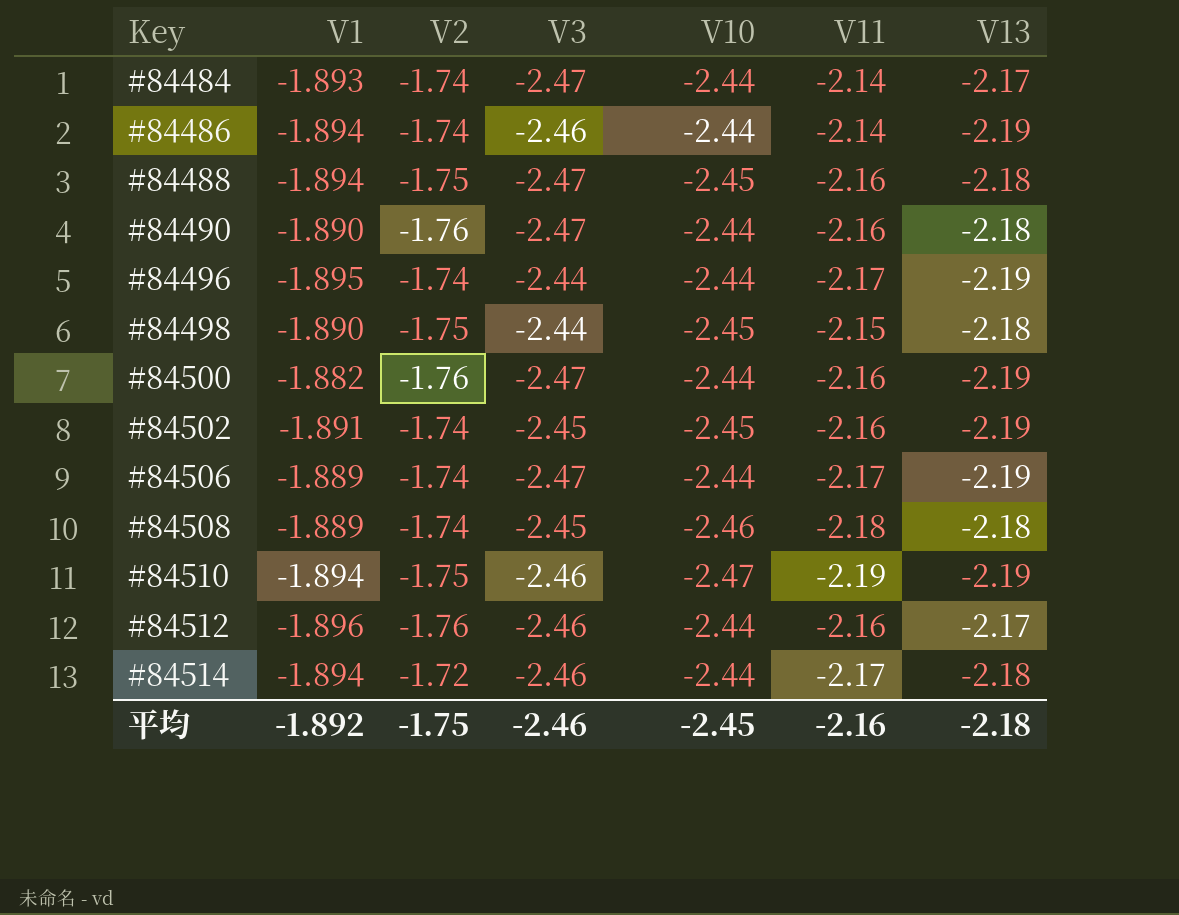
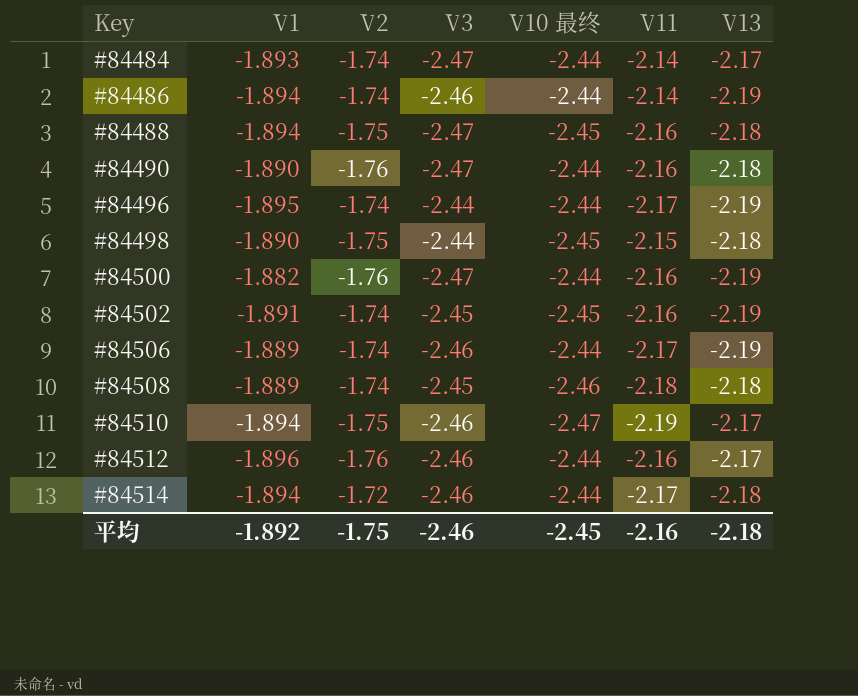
column name: V10 -> V10 最终
#84506 | V3: -2.47 -> -2.46
#84510 | V13: -2.19 -> -2.17

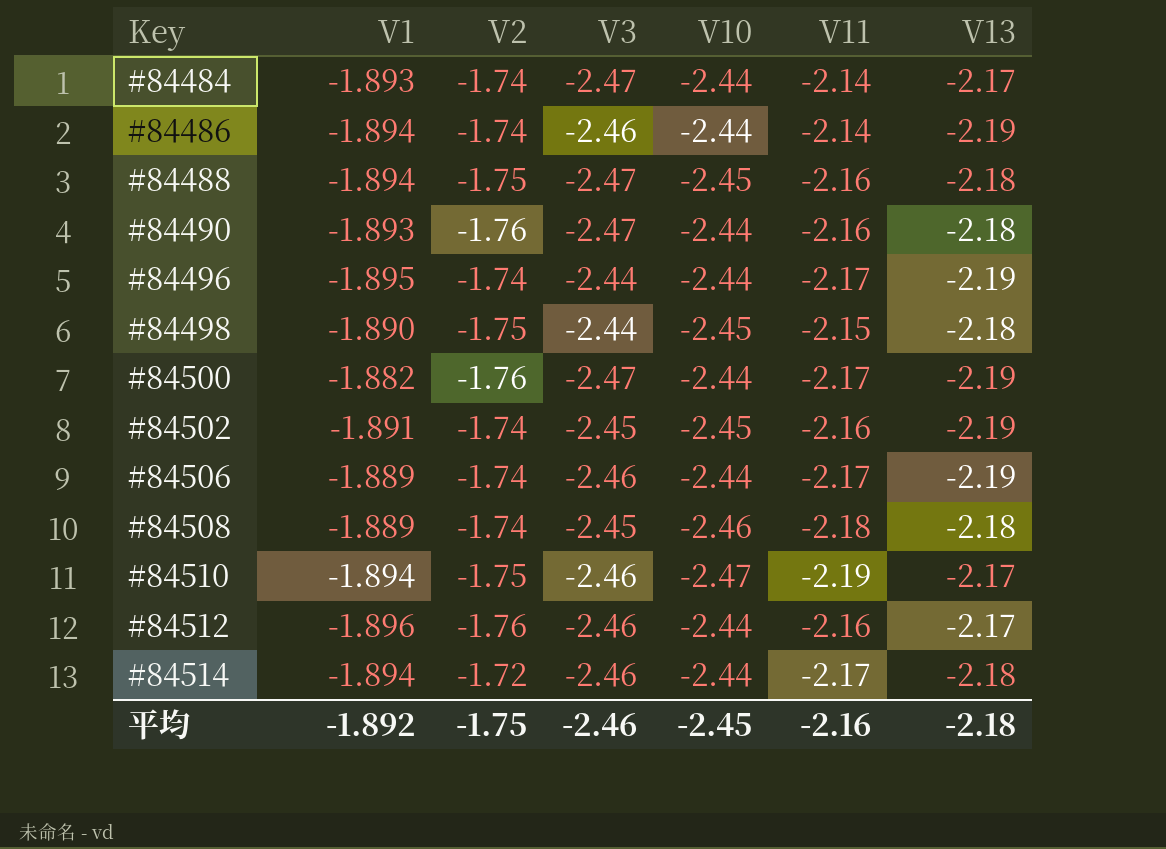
column name: V10 最终 -> V10
#84490 | V1: -1.890 -> -1.893
#84500 | V11: -2.16 -> -2.17

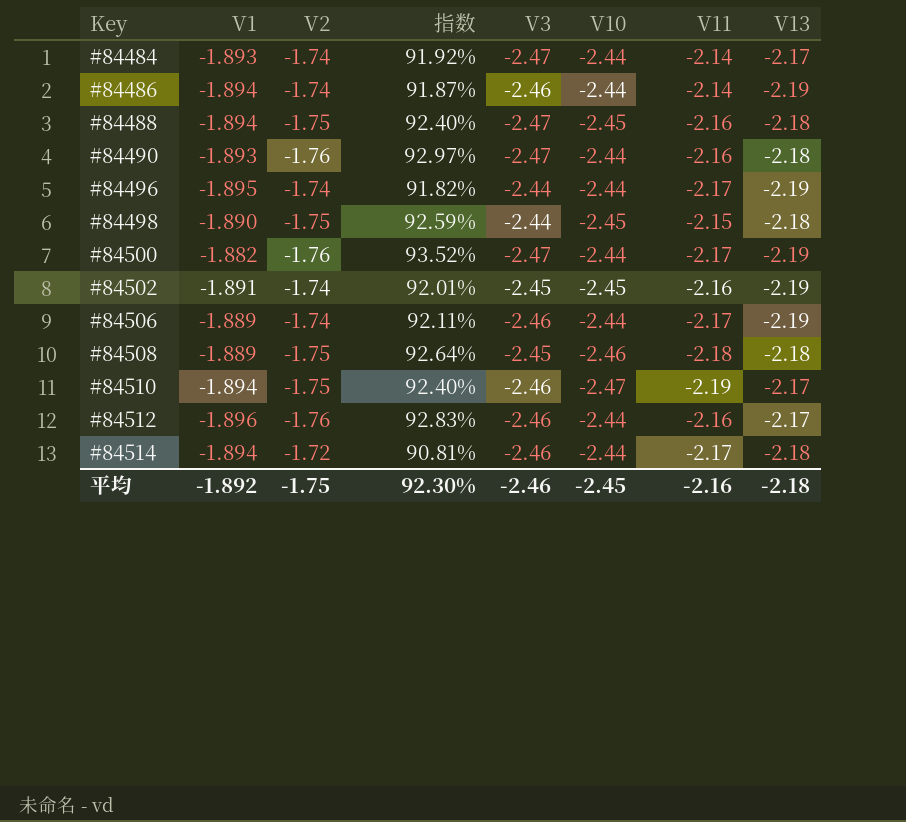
column 指数 | formula: none -> [V2] / [V1]
#84508 | V2: -1.74 -> -1.75

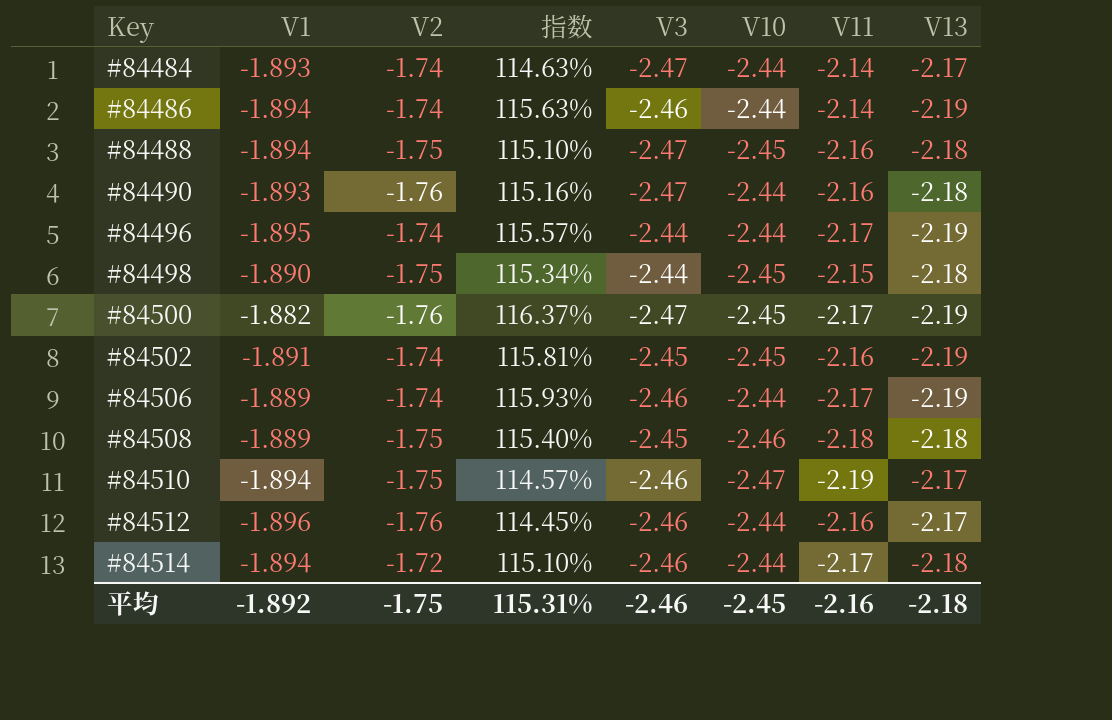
column 指数 | formula: [V2] / [V1] -> [V13] / [V1]
#84500 | V10: -2.44 -> -2.45
平均 | 指数: 92.30% -> 115.31%

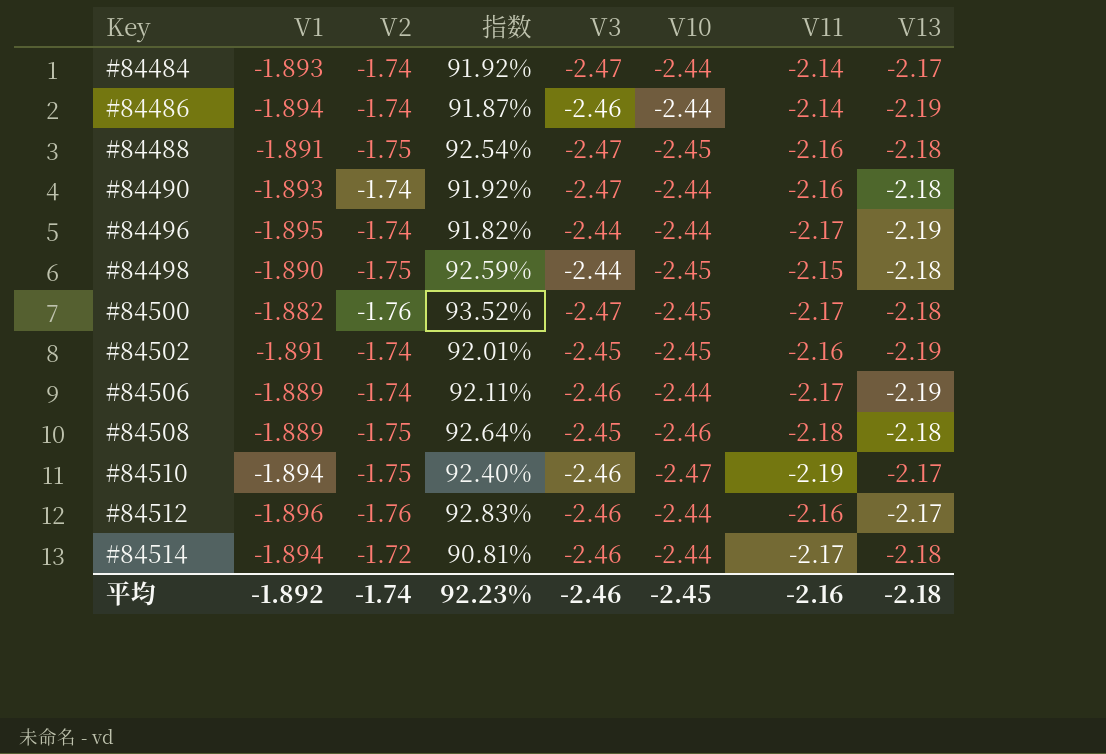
column 指数 | formula: [V13] / [V1] -> [V2] / [V1]
#84488 | V1: -1.894 -> -1.891
#84490 | V2: -1.76 -> -1.74
#84500 | V13: -2.19 -> -2.18
平均 | V2: -1.75 -> -1.74
平均 | 指数: 115.31% -> 92.23%

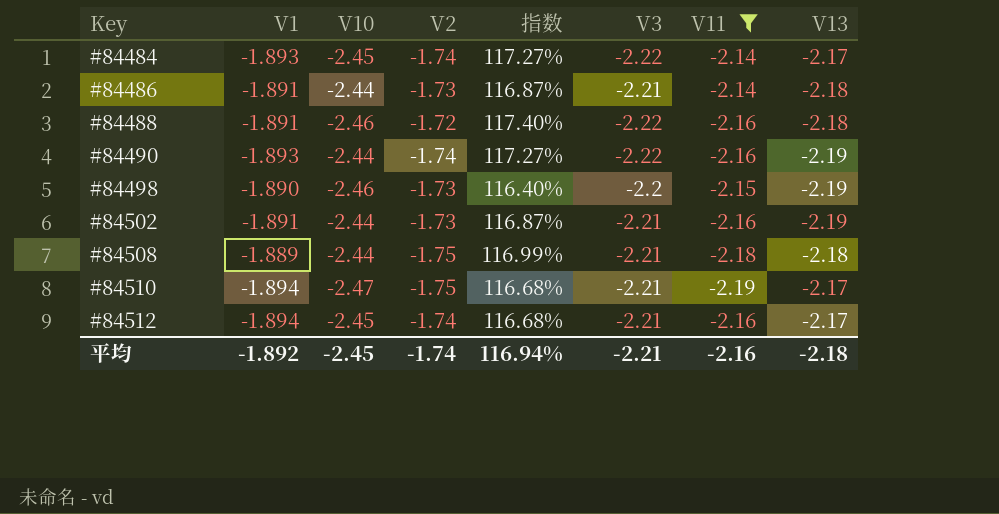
filter: none -> V11 != -2.17
column V10 | position: 6 -> 3
column 指数 | formula: [V2] / [V1] -> [V3] / [V1]
#84484 | V10: -2.44 -> -2.45
#84484 | V3: -2.47 -> -2.22
#84486 | V1: -1.894 -> -1.891
#84486 | V2: -1.74 -> -1.73
#84486 | V3: -2.46 -> -2.21
#84486 | V13: -2.19 -> -2.18
#84488 | V10: -2.45 -> -2.46
#84488 | V2: -1.75 -> -1.72
#84488 | V3: -2.47 -> -2.22
#84490 | V3: -2.47 -> -2.22
#84490 | V13: -2.18 -> -2.19
#84498 | V10: -2.45 -> -2.46
#84498 | V2: -1.75 -> -1.73
#84498 | V3: -2.44 -> -2.2
#84498 | V13: -2.18 -> -2.19
#84502 | V10: -2.45 -> -2.44
#84502 | V2: -1.74 -> -1.73
#84502 | V3: -2.45 -> -2.21
#84508 | V10: -2.46 -> -2.44
#84508 | V3: -2.45 -> -2.21
#84510 | V3: -2.46 -> -2.21
#84512 | V1: -1.896 -> -1.894
#84512 | V10: -2.44 -> -2.45
#84512 | V2: -1.76 -> -1.74
#84512 | V3: -2.46 -> -2.21
平均 | 指数: 92.23% -> 116.94%
平均 | V3: -2.46 -> -2.21

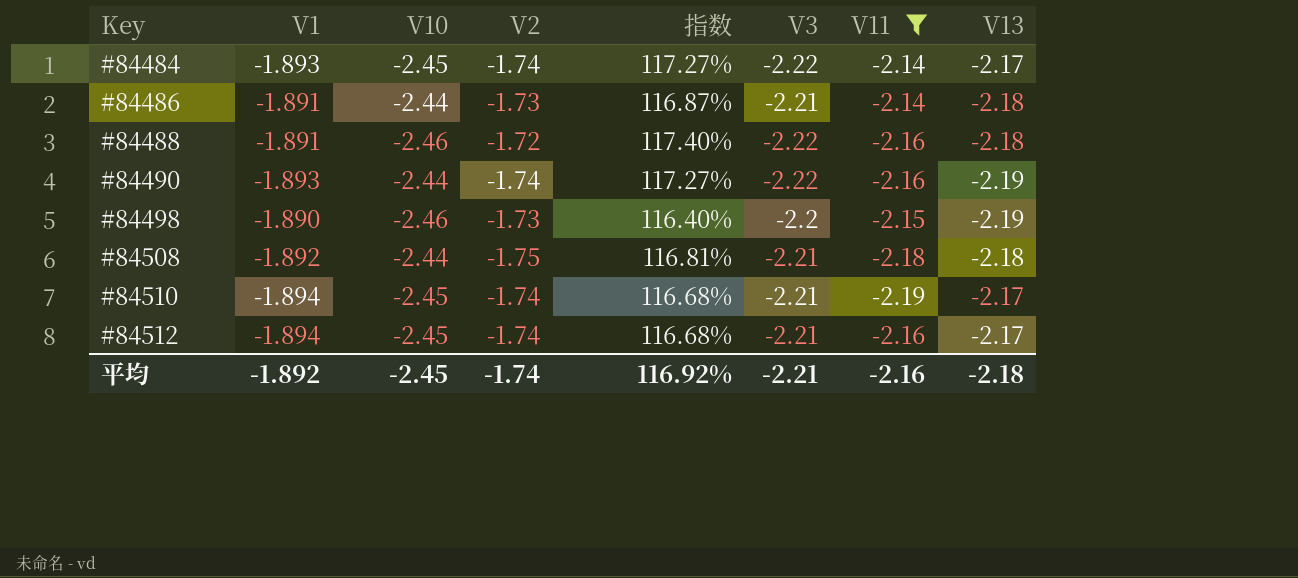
row #84502: -1.891 | -2.44 | -1.73 | 116.87% | -2.21 | -2.16 | -2.19 -> none
#84508 | V1: -1.889 -> -1.892
#84508 | 指数: 116.99% -> 116.81%
#84510 | V10: -2.47 -> -2.45
#84510 | V2: -1.75 -> -1.74
平均 | 指数: 116.94% -> 116.92%

